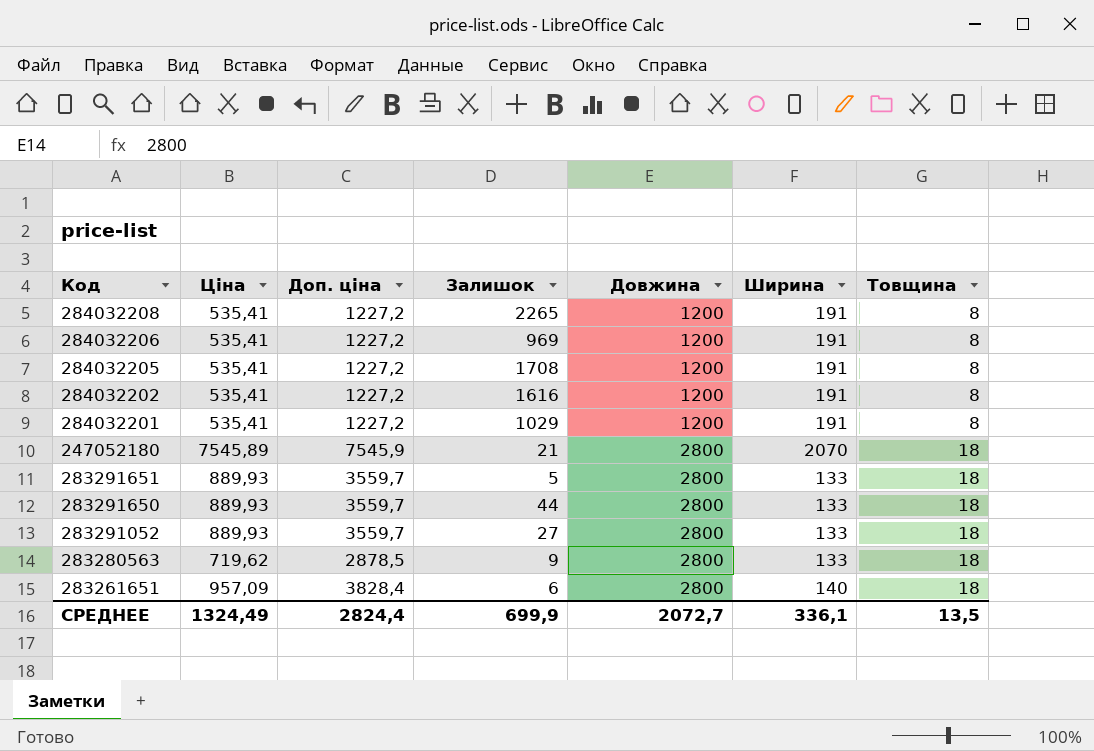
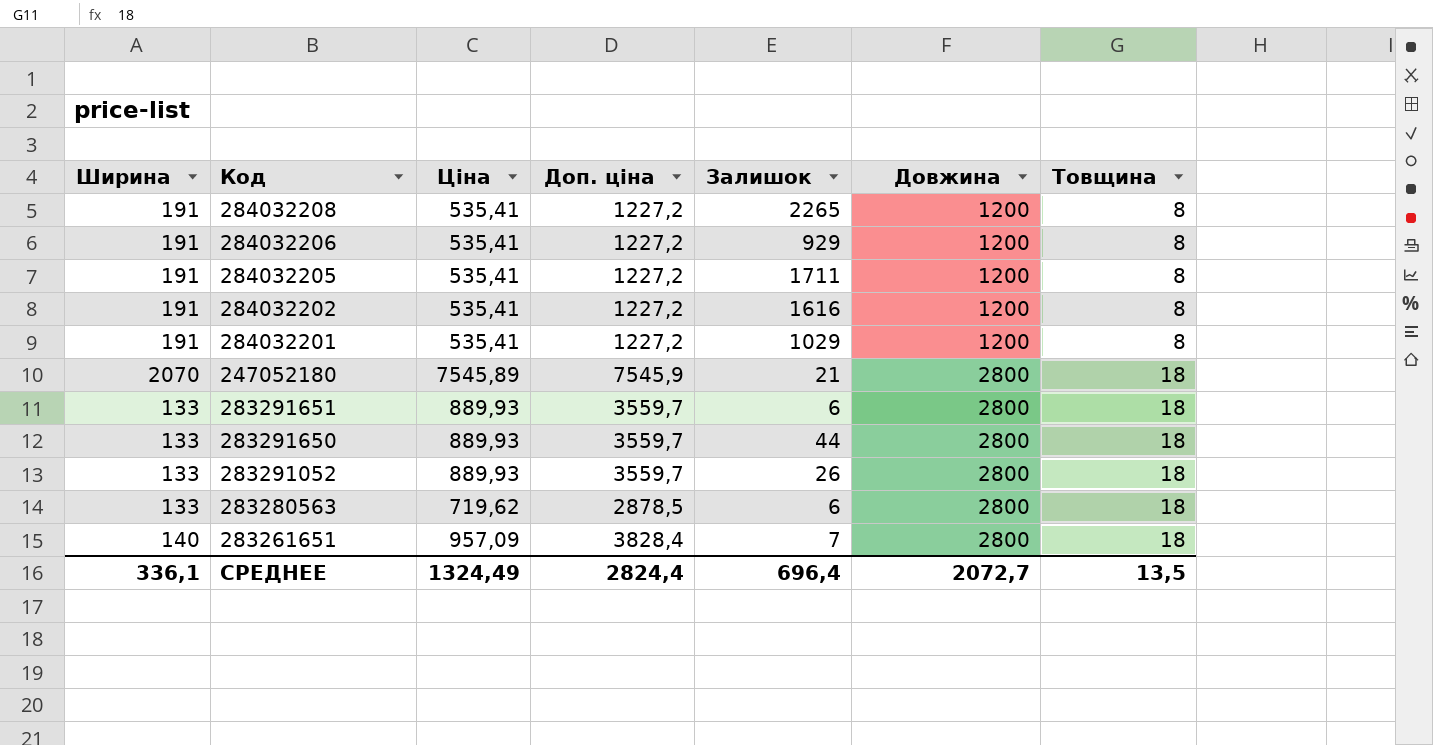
column Ширина | position: 6 -> 1
284032206 | Залишок: 969 -> 929
284032205 | Залишок: 1708 -> 1711
283291651 | Залишок: 5 -> 6
283291052 | Залишок: 27 -> 26
283280563 | Залишок: 9 -> 6
283261651 | Залишок: 6 -> 7
СРЕДНЕЕ | Залишок: 699,9 -> 696,4

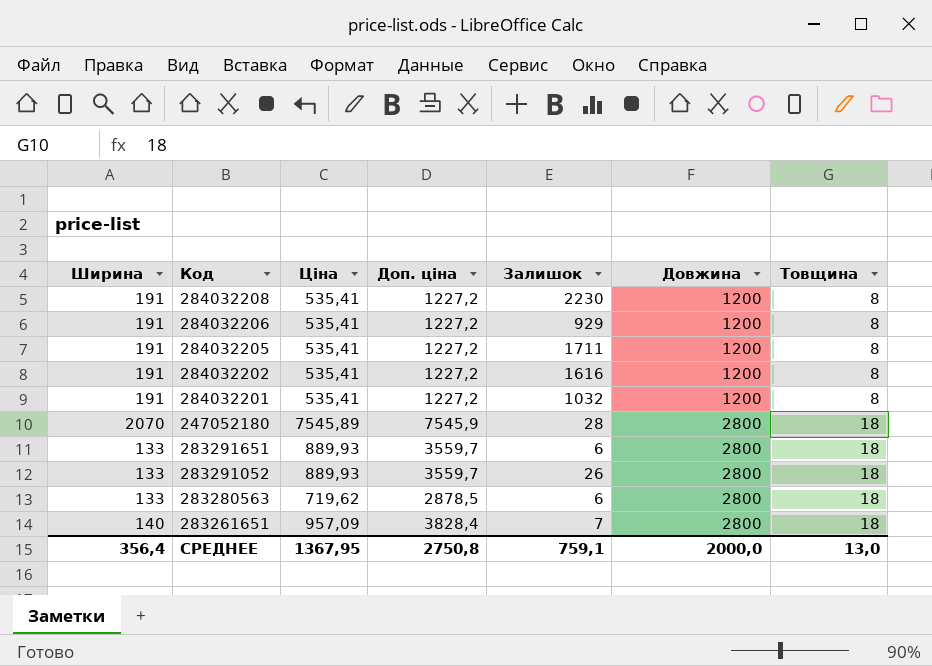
row 283291650: 133 | 889,93 | 3559,7 | 44 | 2800 | 18 -> none
284032208 | Залишок: 2265 -> 2230
284032201 | Залишок: 1029 -> 1032
247052180 | Залишок: 21 -> 28
СРЕДНЕЕ | Ширина: 336,1 -> 356,4
СРЕДНЕЕ | Ціна: 1324,49 -> 1367,95
СРЕДНЕЕ | Доп. ціна: 2824,4 -> 2750,8
СРЕДНЕЕ | Залишок: 696,4 -> 759,1
СРЕДНЕЕ | Довжина: 2072,7 -> 2000,0
СРЕДНЕЕ | Товщина: 13,5 -> 13,0

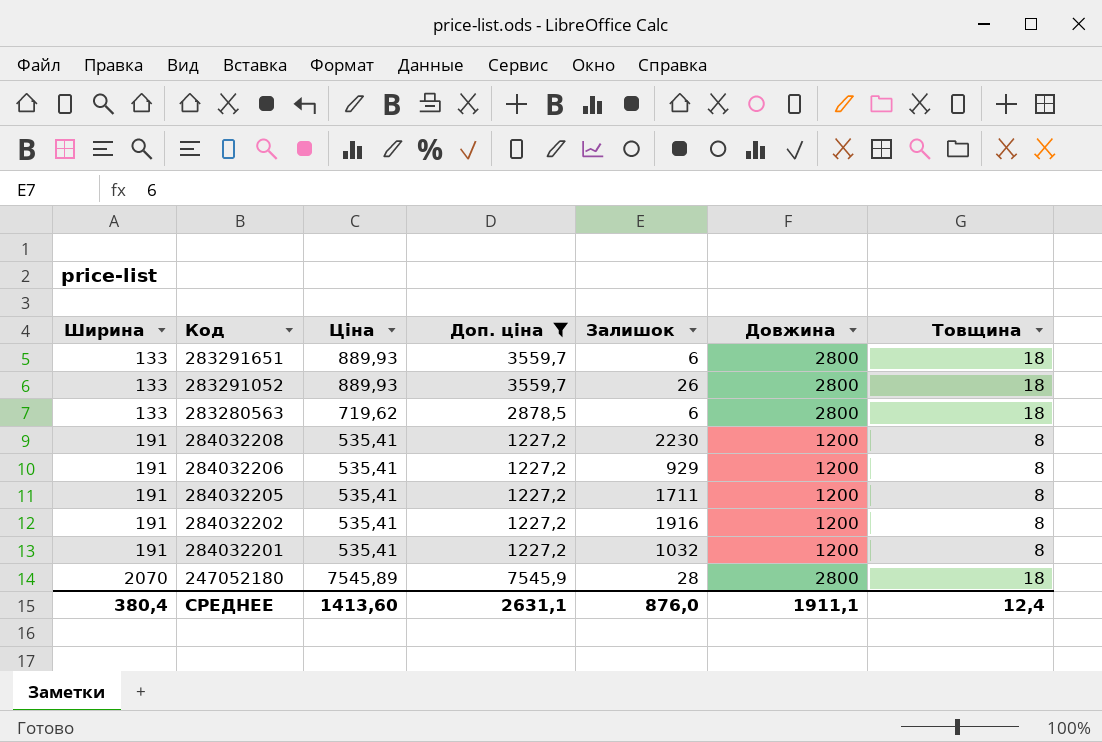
filter: none -> Доп. ціна != 3828,4
row order: Довжина ascending -> Ширина ascending
284032202 | Залишок: 1616 -> 1916
СРЕДНЕЕ | Ширина: 356,4 -> 380,4
СРЕДНЕЕ | Ціна: 1367,95 -> 1413,60
СРЕДНЕЕ | Доп. ціна: 2750,8 -> 2631,1
СРЕДНЕЕ | Залишок: 759,1 -> 876,0
СРЕДНЕЕ | Довжина: 2000,0 -> 1911,1
СРЕДНЕЕ | Товщина: 13,0 -> 12,4

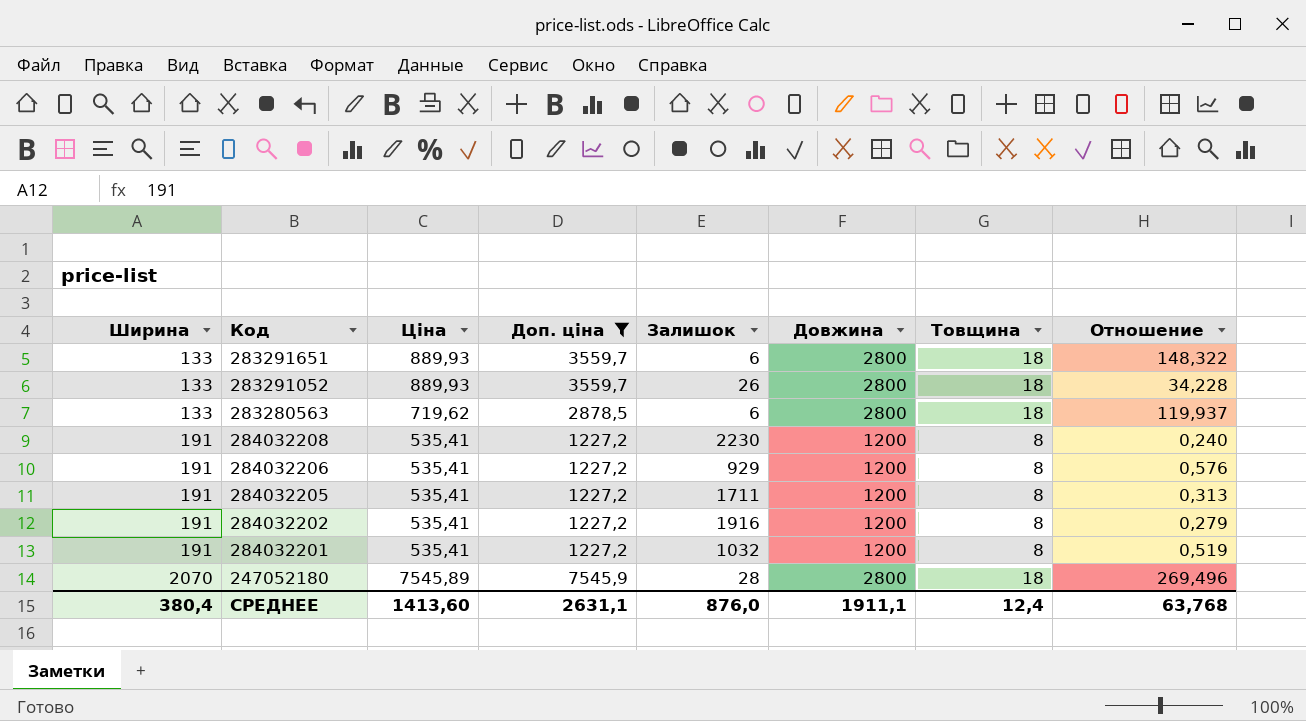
column Отношение | formula: none -> [Ціна] / [Залишок]

